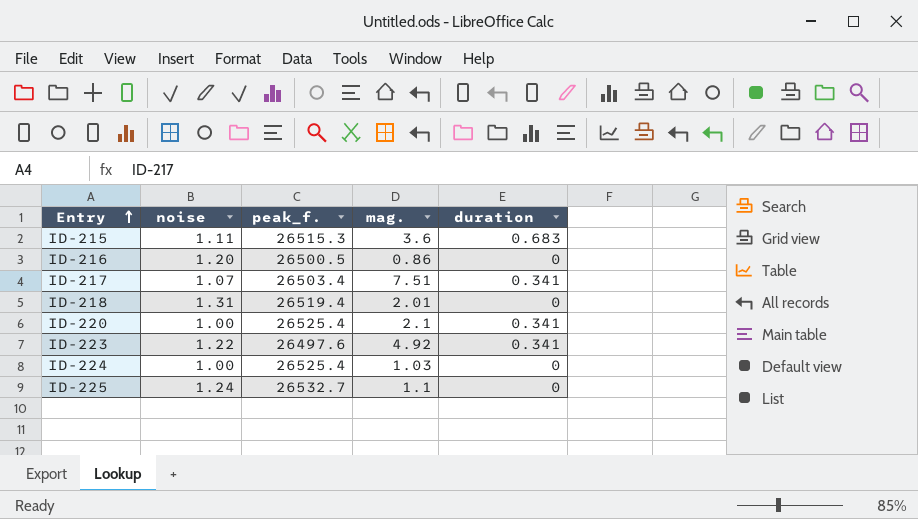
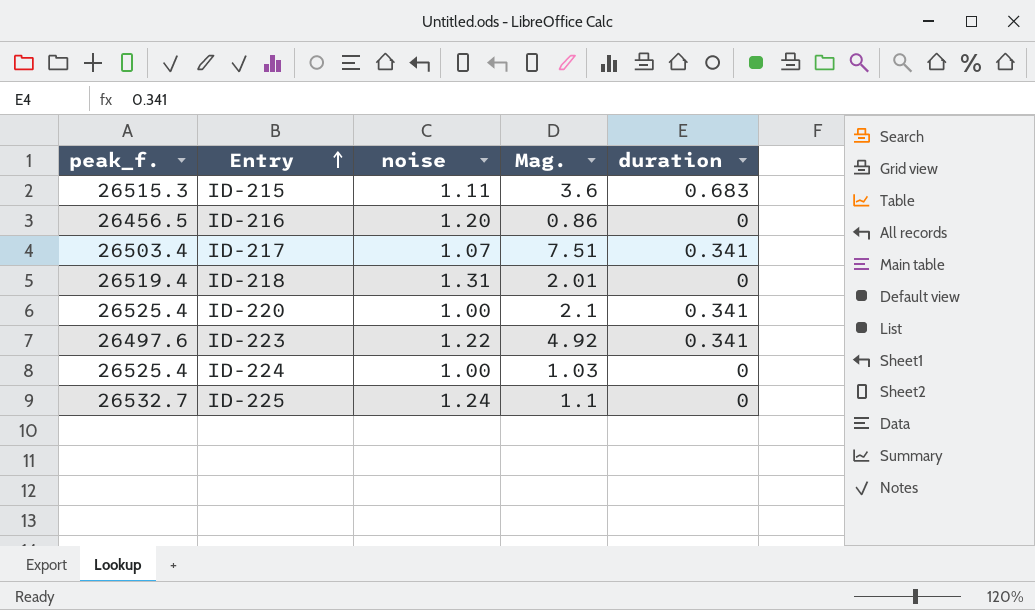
column peak_f. | position: 3 -> 1
column name: mag. -> Mag.
ID-216 | peak_f.: 26500.5 -> 26456.5

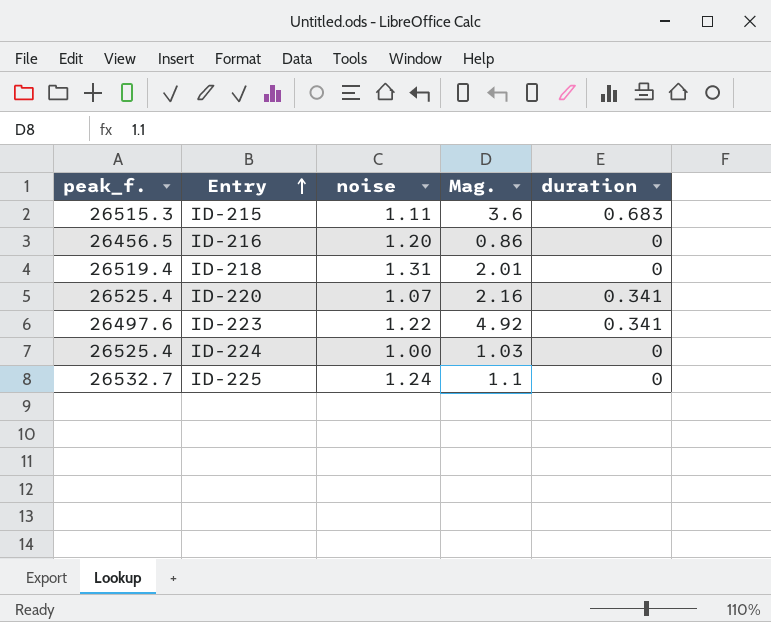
row ID-217: 26503.4 | 1.07 | 7.51 | 0.341 -> none
ID-220 | noise: 1.00 -> 1.07
ID-220 | Mag.: 2.1 -> 2.16

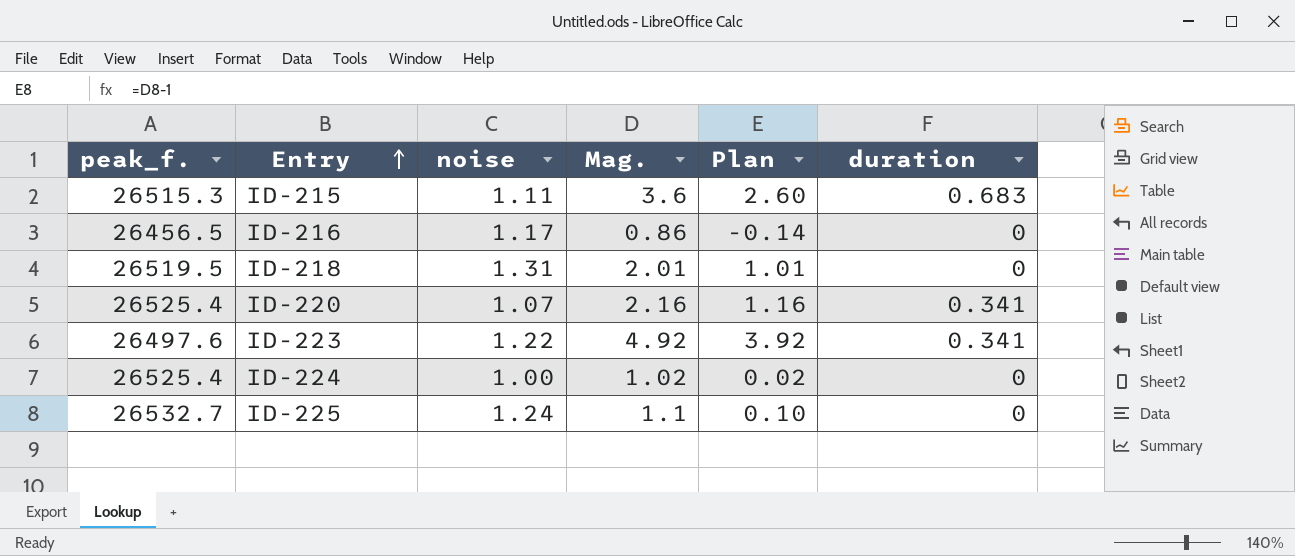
column Plan | formula: none -> [Mag.] - 1
ID-216 | noise: 1.20 -> 1.17
ID-218 | peak_f.: 26519.4 -> 26519.5
ID-224 | Mag.: 1.03 -> 1.02

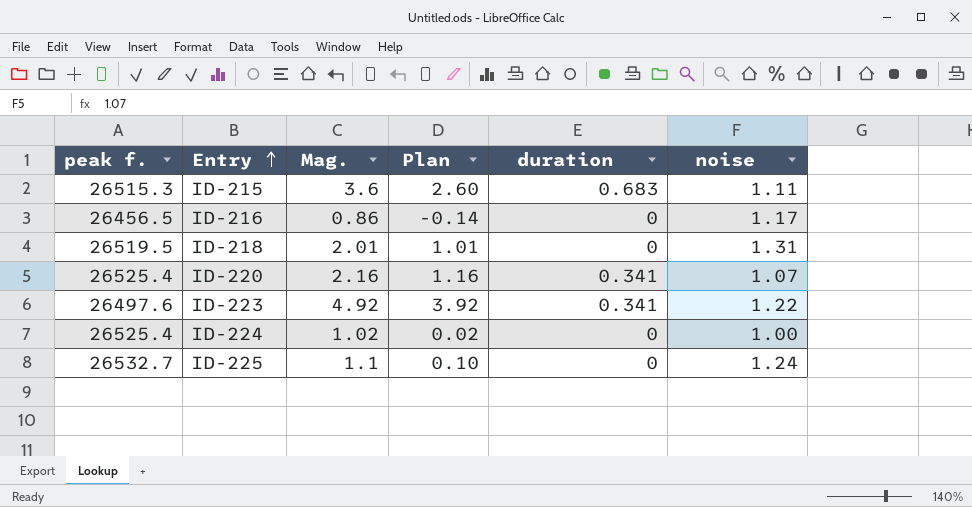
column name: peak_f. -> peak f.
column noise | position: 3 -> 6

